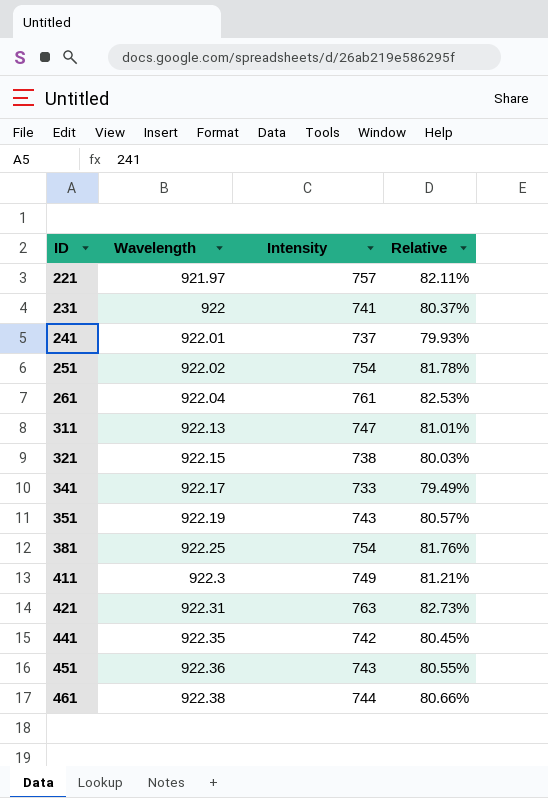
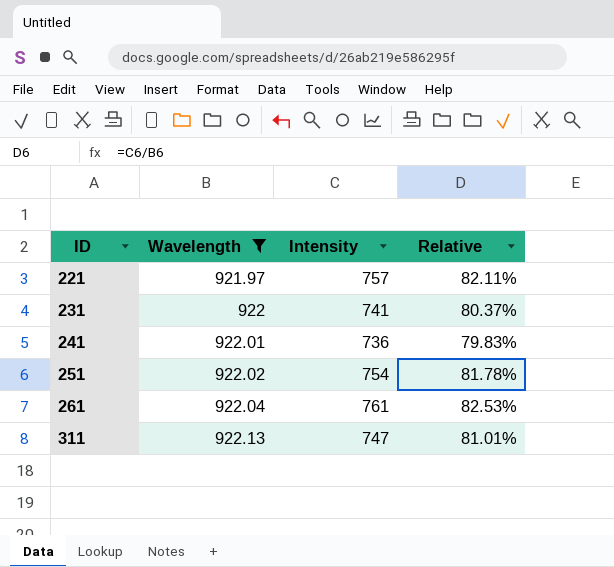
filter: none -> Wavelength <= 922.13
241 | Intensity: 737 -> 736
241 | Relative: 79.93% -> 79.83%

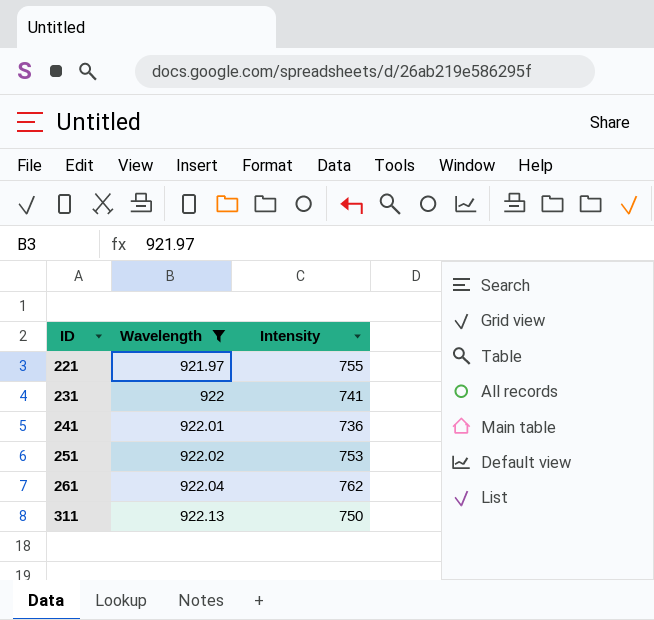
column Relative | formula: [Intensity] / [Wavelength] -> none
221 | Intensity: 757 -> 755
251 | Intensity: 754 -> 753
261 | Intensity: 761 -> 762
311 | Intensity: 747 -> 750

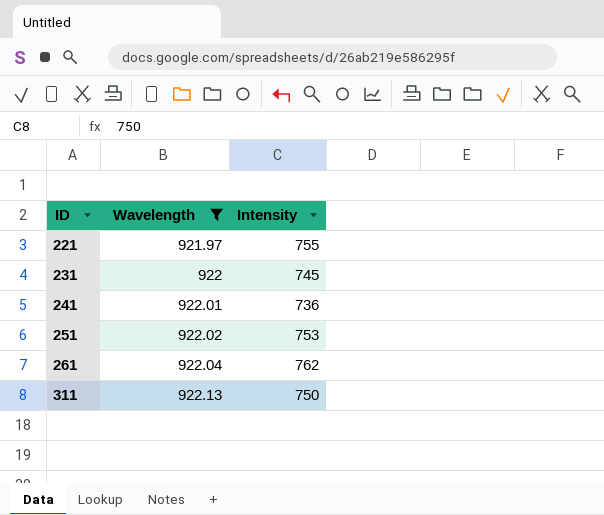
231 | Intensity: 741 -> 745

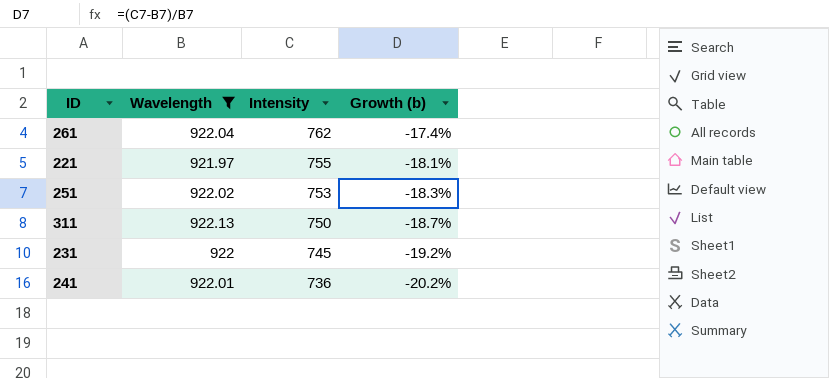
row order: ID ascending -> Intensity descending
column Growth (b) | formula: none -> ([Intensity] - [Wavelength]) / [Wavelength]

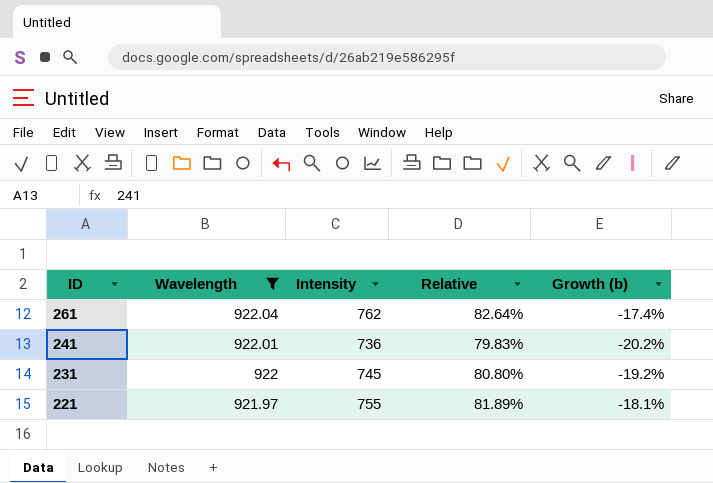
row order: Intensity descending -> ID descending
column Relative | formula: none -> [Intensity] / [Wavelength]
row 251: 922.02 | 753 | -18.3% -> none
row 311: 922.13 | 750 | -18.7% -> none

